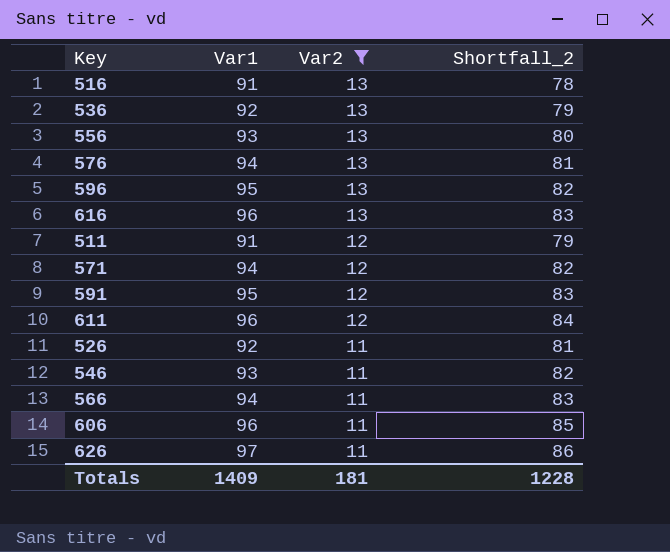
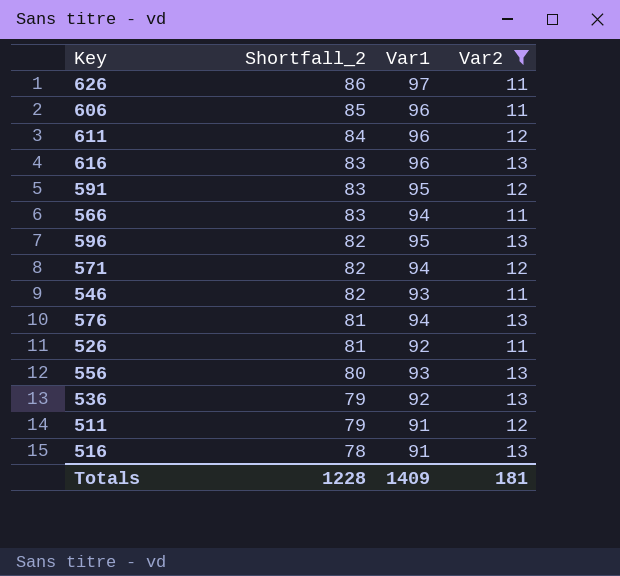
row order: Var2 descending -> Shortfall_2 descending
column Shortfall_2 | position: 4 -> 2

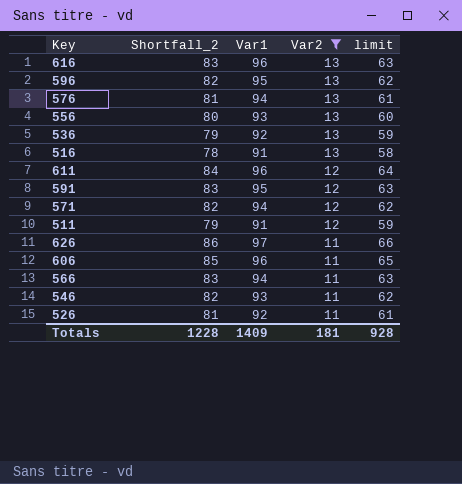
row order: Shortfall_2 descending -> Var2 descending
column limit | formula: none -> [Shortfall_2] - 20

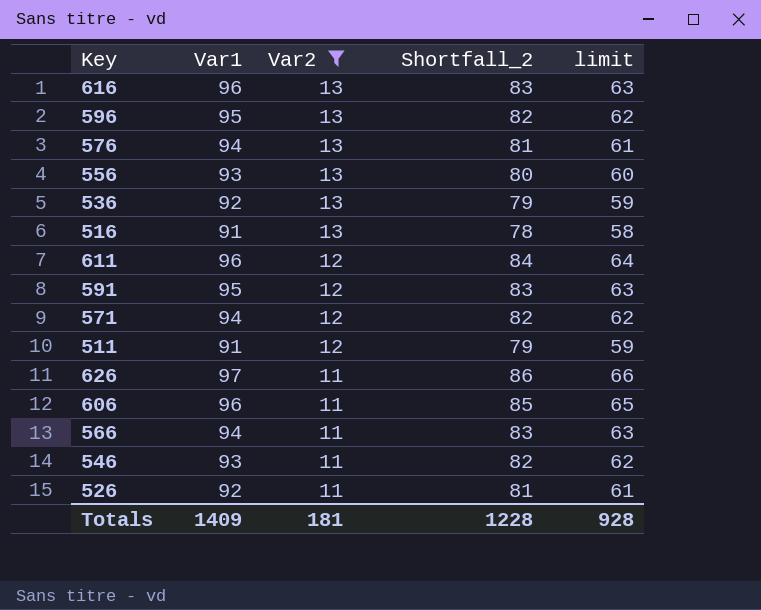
column Shortfall_2 | position: 2 -> 4

